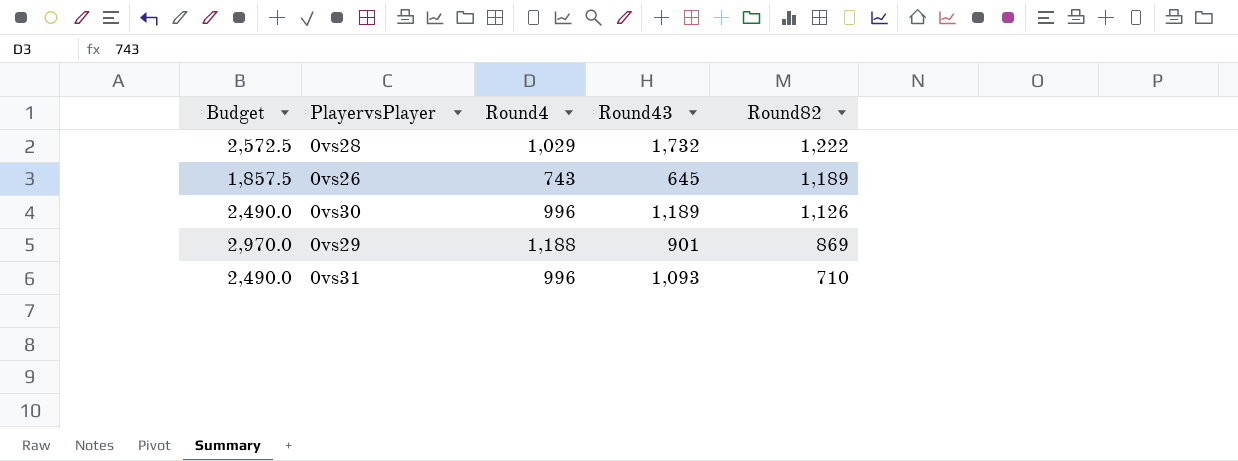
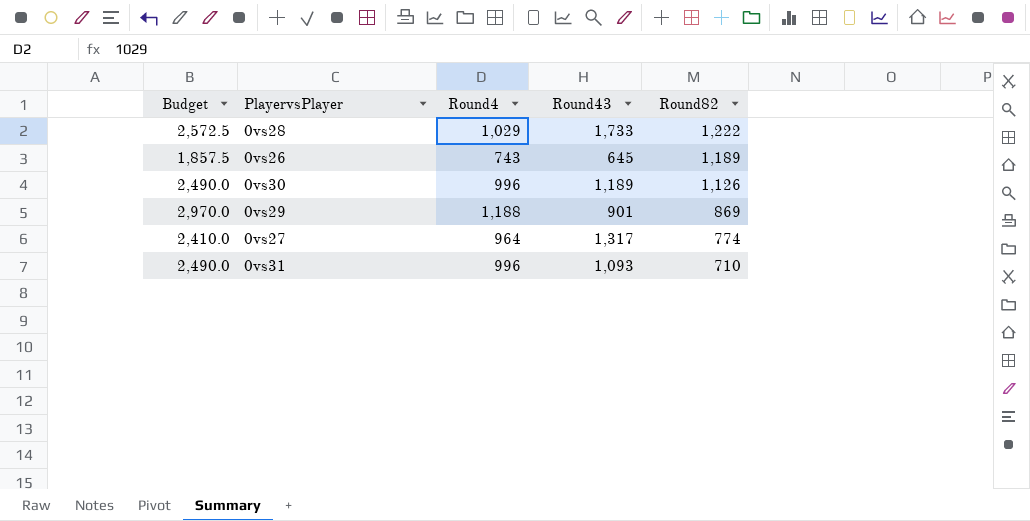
0vs28 | Round43: 1,732 -> 1,733
row 0vs27: none -> 2,410.0 | 964 | 1,317 | 774

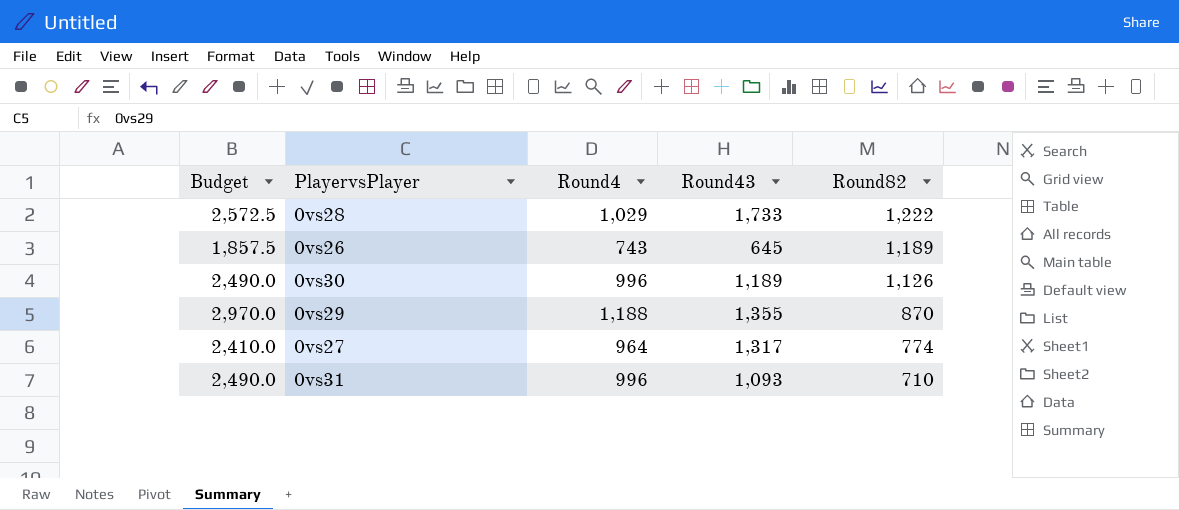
0vs29 | Round43: 901 -> 1,355
0vs29 | Round82: 869 -> 870

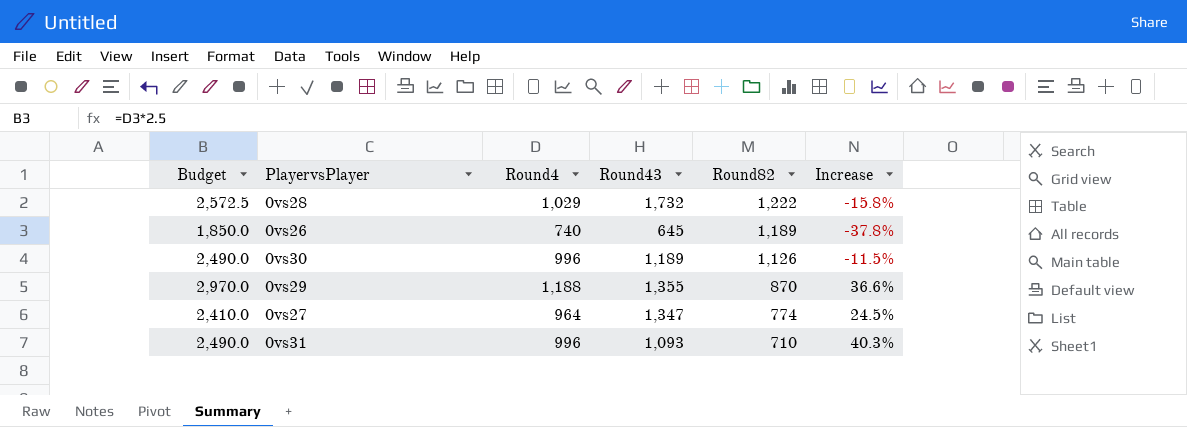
column Increase | formula: none -> ([Round4] - [Round82]) / [Round82]
0vs28 | Round43: 1,733 -> 1,732
0vs26 | Budget: 1,857.5 -> 1,850.0
0vs26 | Round4: 743 -> 740
0vs27 | Round43: 1,317 -> 1,347

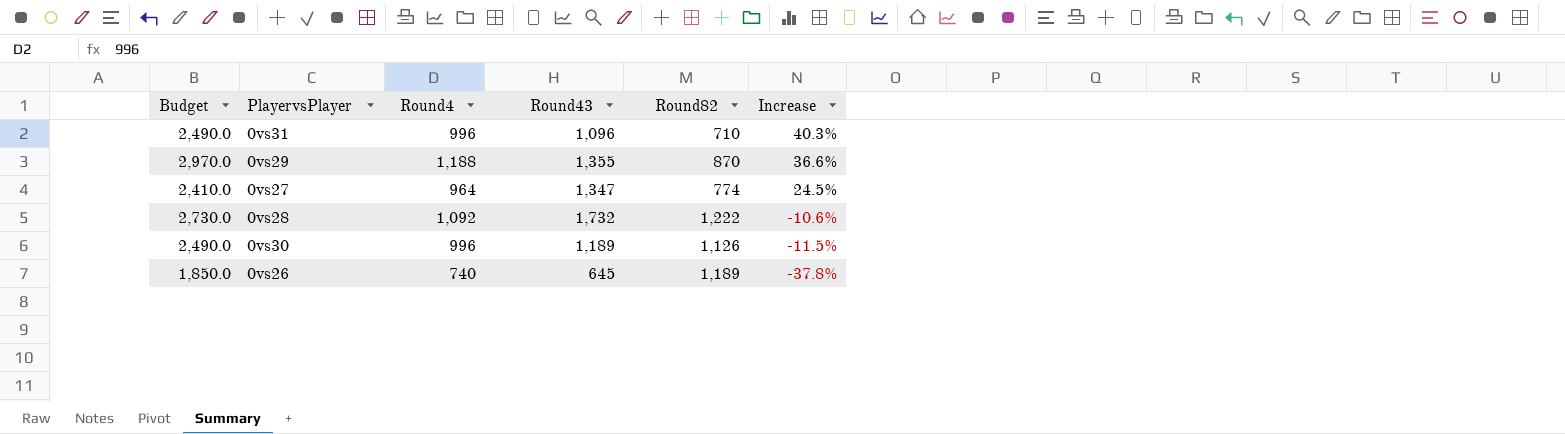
row order: Round82 descending -> Increase descending
0vs31 | Round43: 1,093 -> 1,096
0vs28 | Budget: 2,572.5 -> 2,730.0
0vs28 | Round4: 1,029 -> 1,092
0vs28 | Increase: -15.8% -> -10.6%

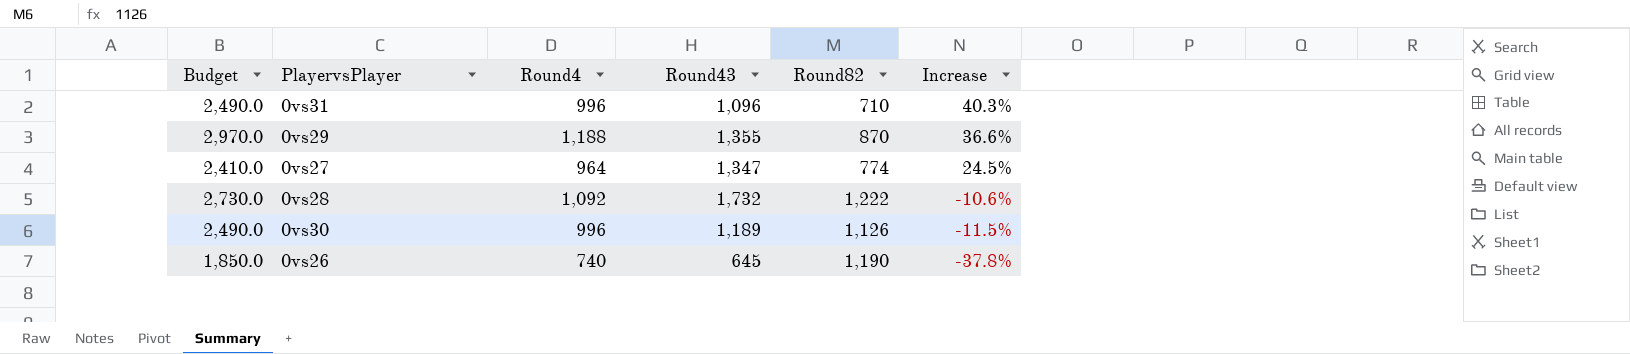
0vs26 | Round82: 1,189 -> 1,190

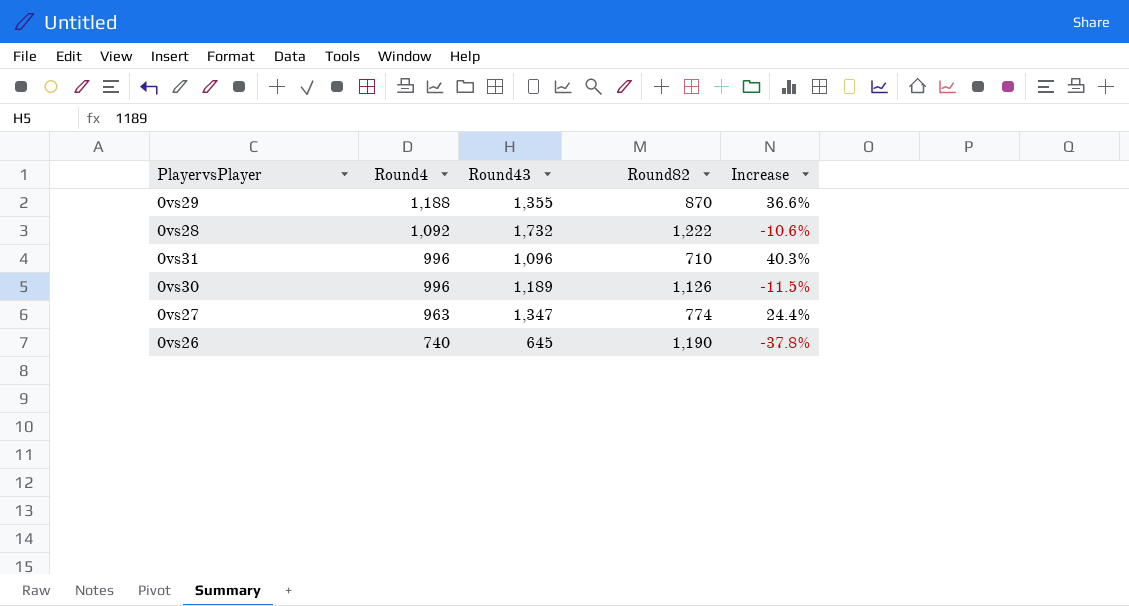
row order: Increase descending -> Round4 descending
column Budget | formula: [Round4] * 2.5 -> none
0vs27 | Round4: 964 -> 963
0vs27 | Increase: 24.5% -> 24.4%

